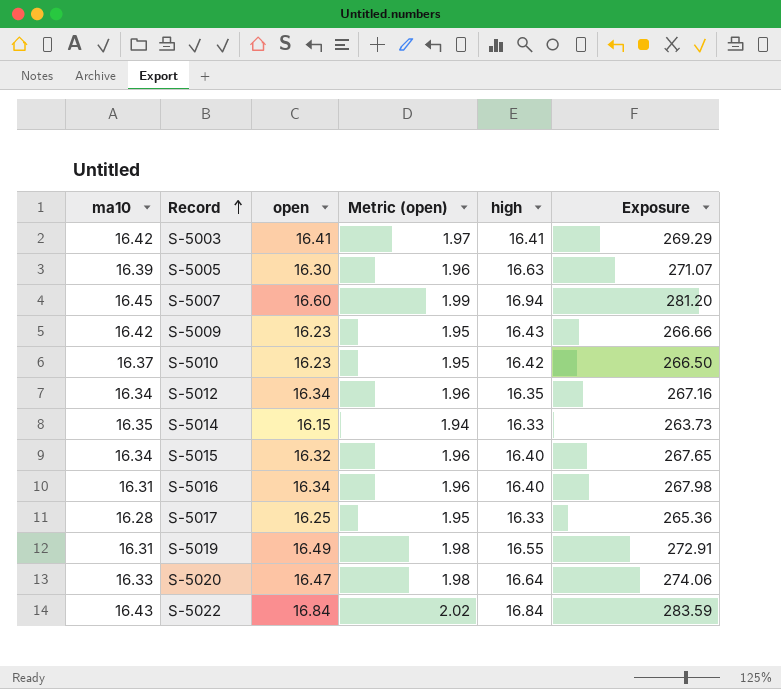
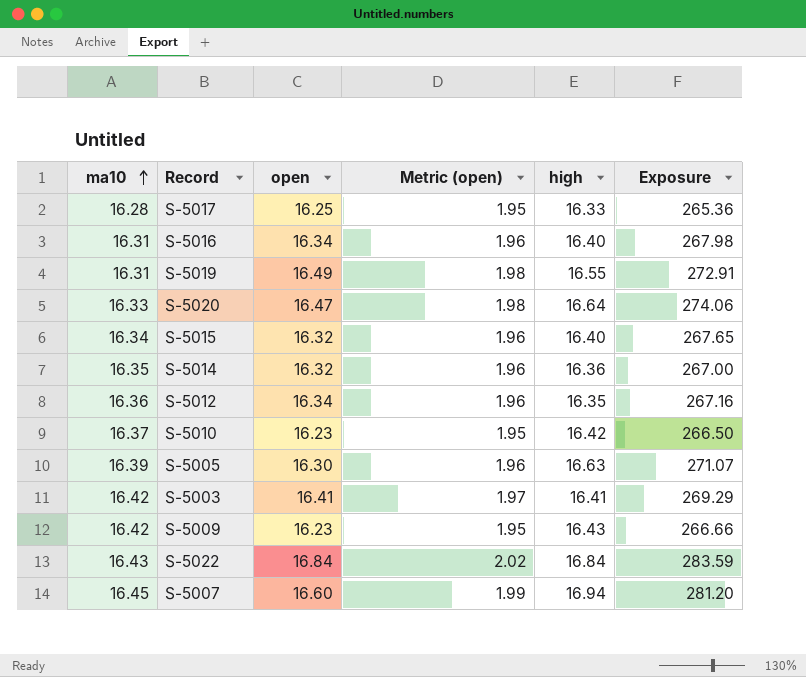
row order: Record ascending -> ma10 ascending
S-5014 | open: 16.15 -> 16.32
S-5014 | Metric (open): 1.94 -> 1.96
S-5014 | high: 16.33 -> 16.36
S-5014 | Exposure: 263.73 -> 267.00
S-5012 | ma10: 16.34 -> 16.36

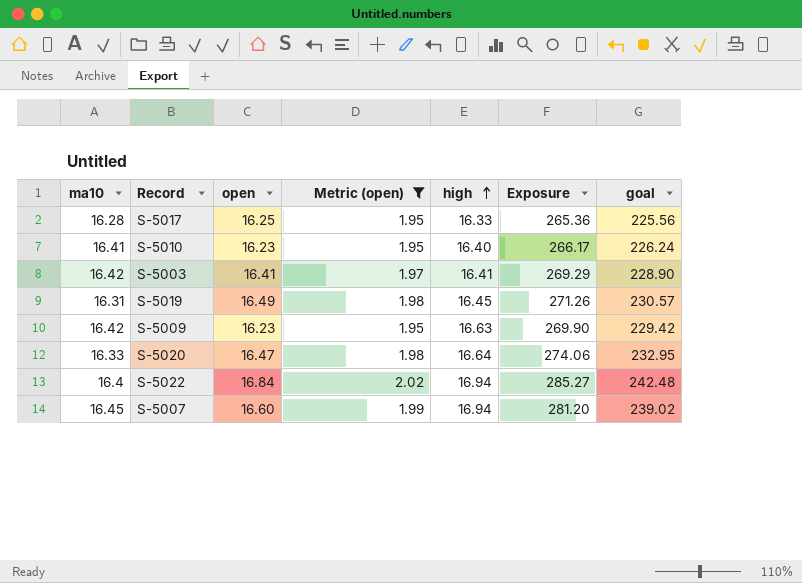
filter: none -> Metric (open) != 1.96
row order: ma10 ascending -> high ascending
column goal | formula: none -> [Exposure] * 0.85
S-5010 | ma10: 16.37 -> 16.41
S-5010 | high: 16.42 -> 16.40
S-5010 | Exposure: 266.50 -> 266.17
S-5019 | high: 16.55 -> 16.45
S-5019 | Exposure: 272.91 -> 271.26
S-5009 | high: 16.43 -> 16.63
S-5009 | Exposure: 266.66 -> 269.90
S-5022 | ma10: 16.43 -> 16.4
S-5022 | high: 16.84 -> 16.94
S-5022 | Exposure: 283.59 -> 285.27

